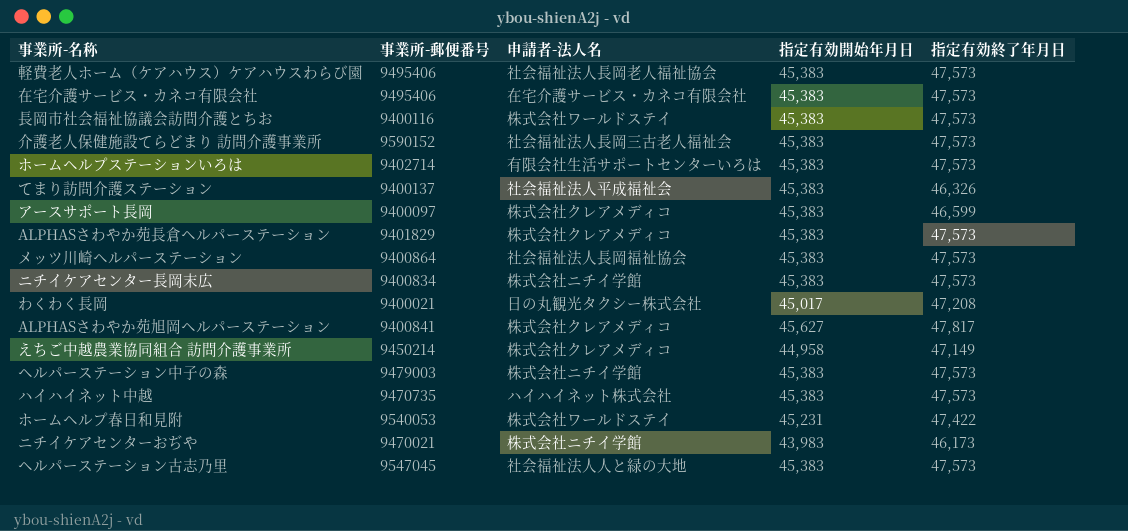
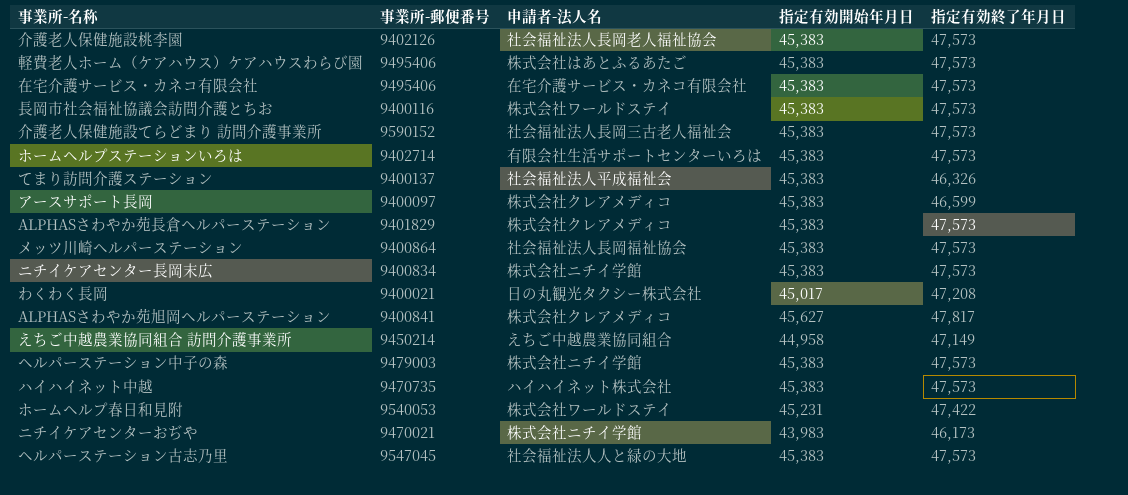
row 介護老人保健施設桃李園: none -> 9402126 | 社会福祉法人長岡老人福祉協会 | 45,383 | 47,573
軽費老人ホーム（ケアハウス）ケアハウスわらび園 | 申請者-法人名: 社会福祉法人長岡老人福祉協会 -> 株式会社はあとふるあたご
えちご中越農業協同組合 訪問介護事業所 | 申請者-法人名: 株式会社クレアメディコ -> えちご中越農業協同組合

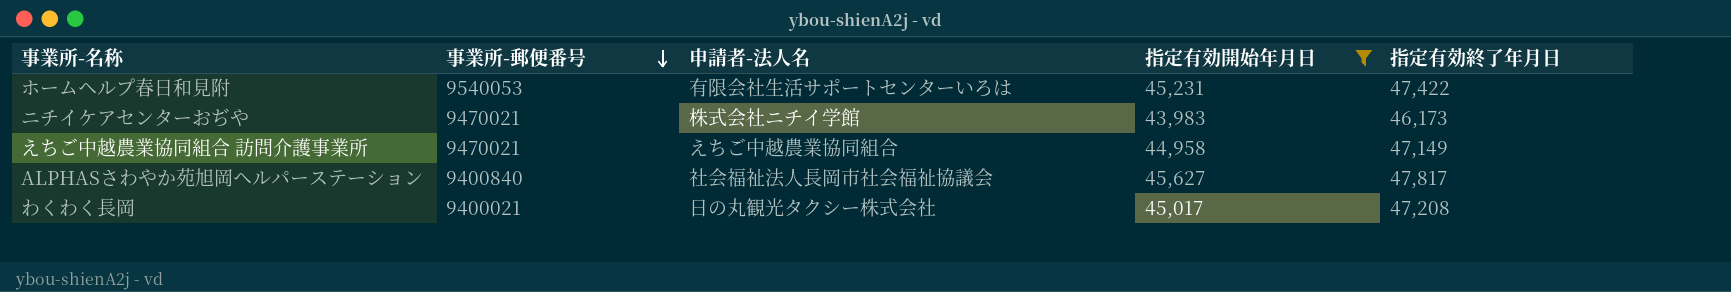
filter: none -> 指定有効開始年月日 != 45,383
row order: none -> 事業所-郵便番号 descending
ホームヘルプ春日和見附 | 申請者-法人名: 株式会社ワールドステイ -> 有限会社生活サポートセンターいろは
えちご中越農業協同組合 訪問介護事業所 | 事業所-郵便番号: 9450214 -> 9470021
ALPHASさわやか苑旭岡ヘルパーステーション | 事業所-郵便番号: 9400841 -> 9400840
ALPHASさわやか苑旭岡ヘルパーステーション | 申請者-法人名: 株式会社クレアメディコ -> 社会福祉法人長岡市社会福祉協議会

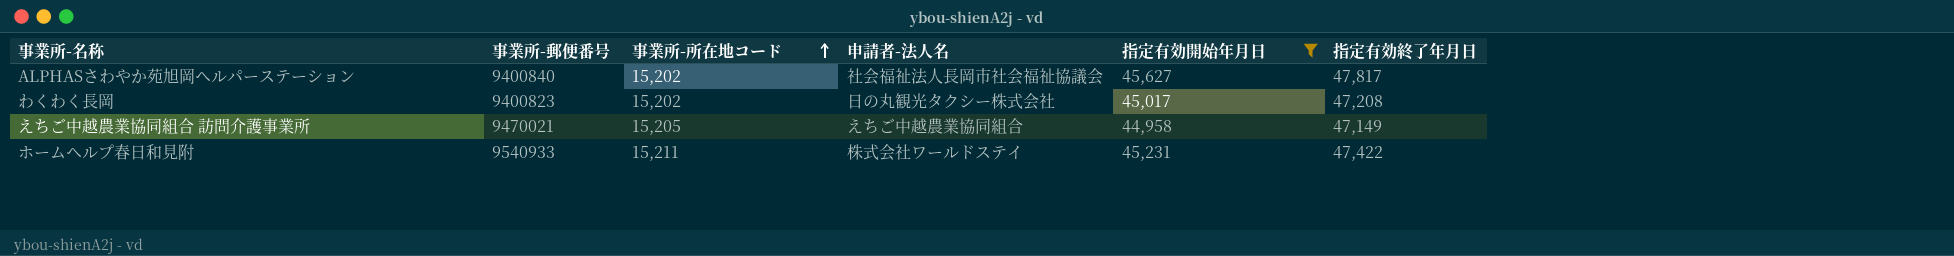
row order: 事業所-郵便番号 descending -> 事業所-所在地コード ascending
column 事業所-所在地コード | position: none -> 3
row ニチイケアセンターおぢや: 9470021 | 株式会社ニチイ学館 | 43,983 | 46,173 -> none
わくわく長岡 | 事業所-郵便番号: 9400021 -> 9400823
ホームヘルプ春日和見附 | 事業所-郵便番号: 9540053 -> 9540933
ホームヘルプ春日和見附 | 申請者-法人名: 有限会社生活サポートセンターいろは -> 株式会社ワールドステイ

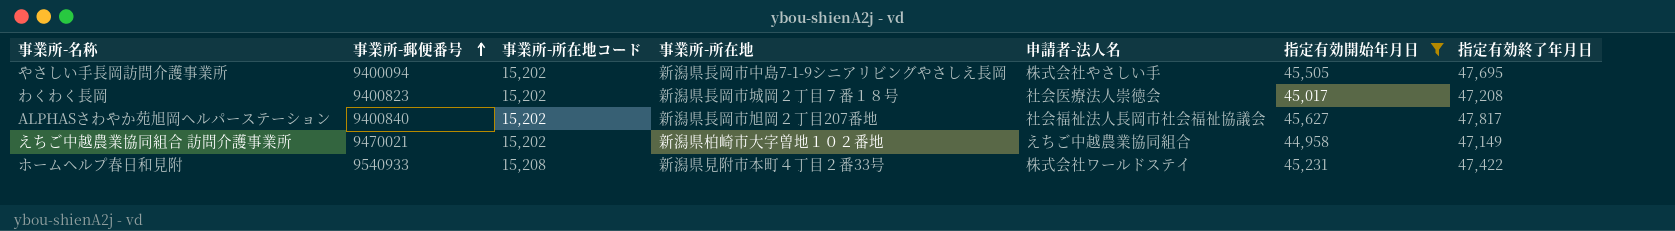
row order: 事業所-所在地コード ascending -> 事業所-郵便番号 ascending
column 事業所-所在地 | position: none -> 4
row やさしい手長岡訪問介護事業所: none -> 9400094 | 15,202 | 新潟県長岡市中島7-1-9シニアリビングやさしえ長岡 | 株式会社やさしい手 | 45,505 | 47,695
わくわく長岡 | 申請者-法人名: 日の丸観光タクシー株式会社 -> 社会医療法人崇徳会
えちご中越農業協同組合 訪問介護事業所 | 事業所-所在地コード: 15,205 -> 15,202
ホームヘルプ春日和見附 | 事業所-所在地コード: 15,211 -> 15,208

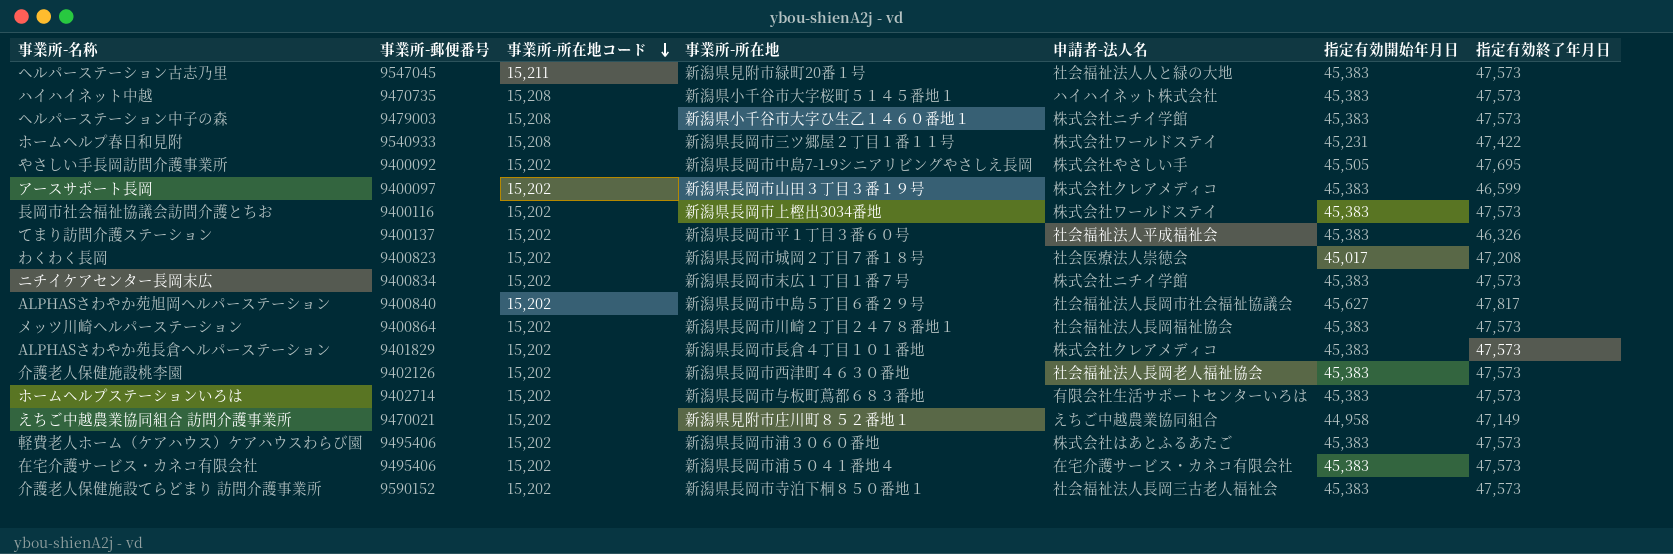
filter: 指定有効開始年月日 != 45,383 -> none
row order: 事業所-郵便番号 ascending -> 事業所-所在地コード descending
ホームヘルプ春日和見附 | 事業所-所在地: 新潟県見附市本町４丁目２番33号 -> 新潟県長岡市三ツ郷屋２丁目１番１１号
やさしい手長岡訪問介護事業所 | 事業所-郵便番号: 9400094 -> 9400092
ALPHASさわやか苑旭岡ヘルパーステーション | 事業所-所在地: 新潟県長岡市旭岡２丁目207番地 -> 新潟県長岡市中島５丁目６番２９号
えちご中越農業協同組合 訪問介護事業所 | 事業所-所在地: 新潟県柏崎市大字曽地１０２番地 -> 新潟県見附市庄川町８５２番地１

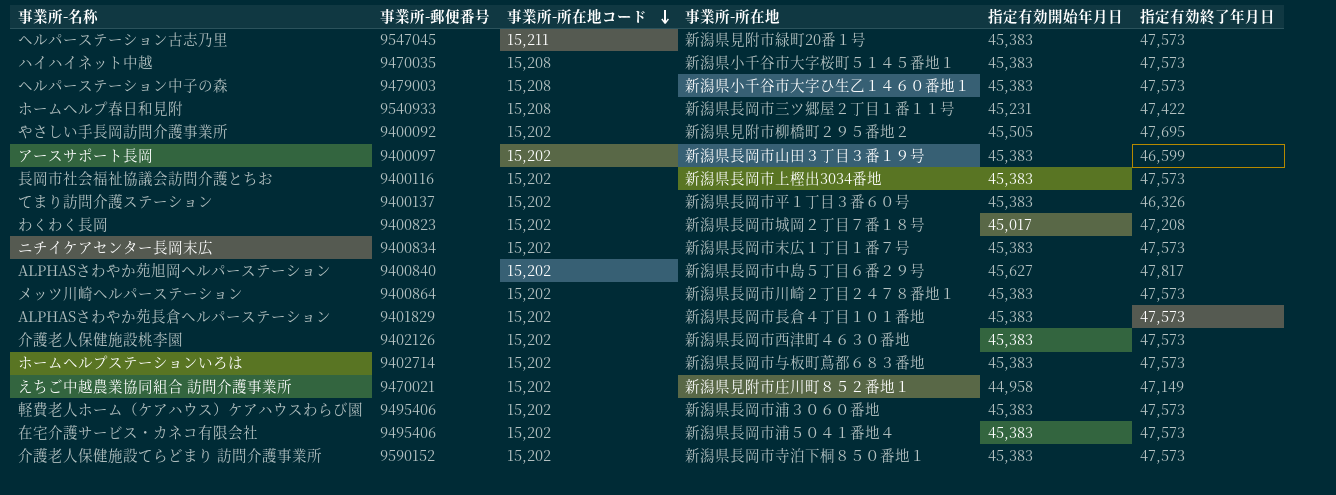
column 申請者-法人名 | position: 5 -> none
ハイハイネット中越 | 事業所-郵便番号: 9470735 -> 9470035
やさしい手長岡訪問介護事業所 | 事業所-所在地: 新潟県長岡市中島7-1-9シニアリビングやさしえ長岡 -> 新潟県見附市柳橋町２９５番地２

